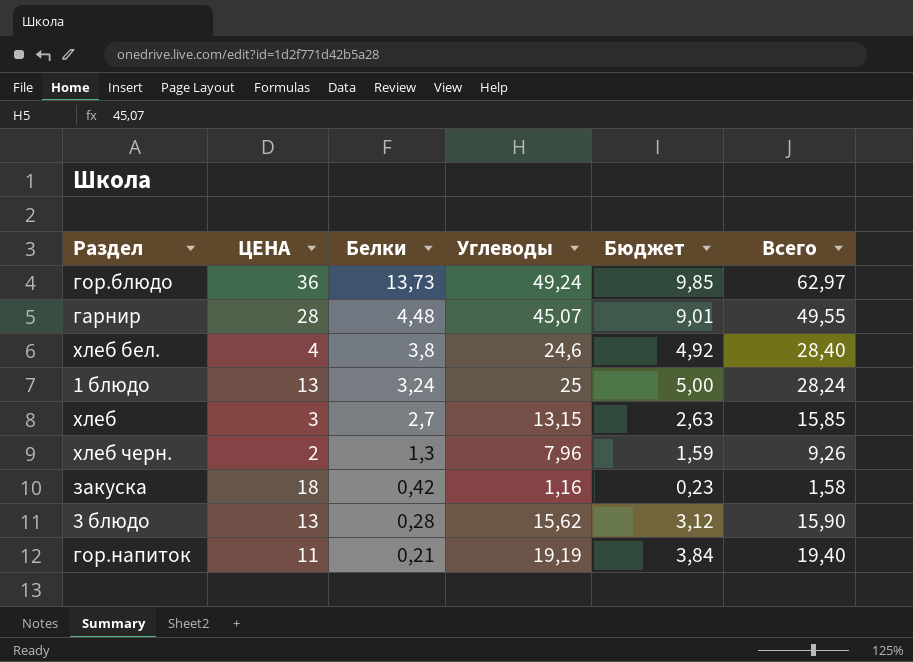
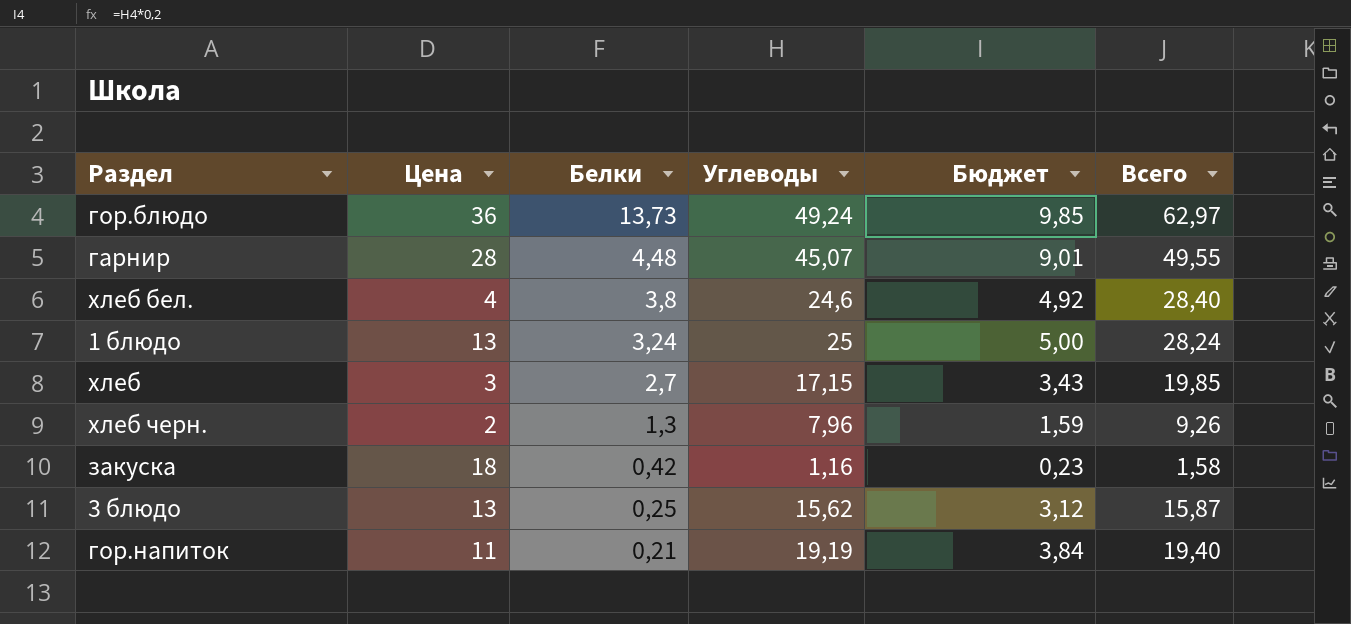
column name: ЦЕНА -> Цена
хлеб | Углеводы: 13,15 -> 17,15
хлеб | Бюджет: 2,63 -> 3,43
хлеб | Всего: 15,85 -> 19,85
3 блюдо | Белки: 0,28 -> 0,25
3 блюдо | Всего: 15,90 -> 15,87

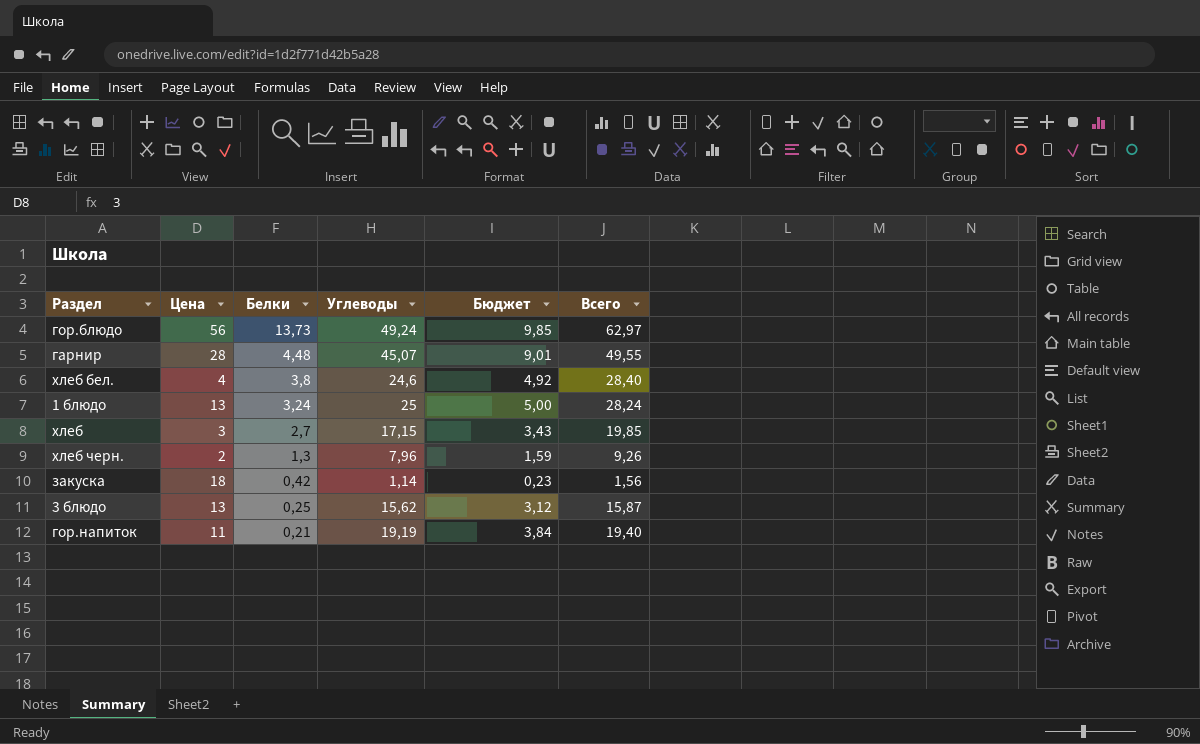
гор.блюдо | Цена: 36 -> 56
закуска | Углеводы: 1,16 -> 1,14
закуска | Всего: 1,58 -> 1,56

